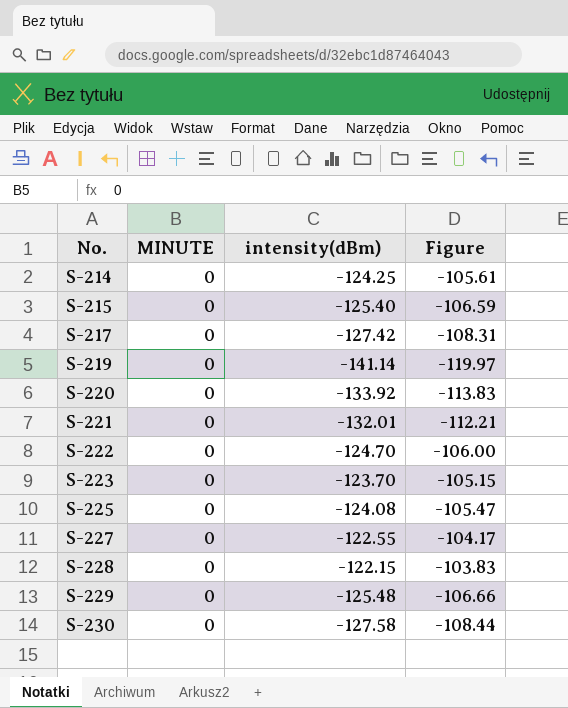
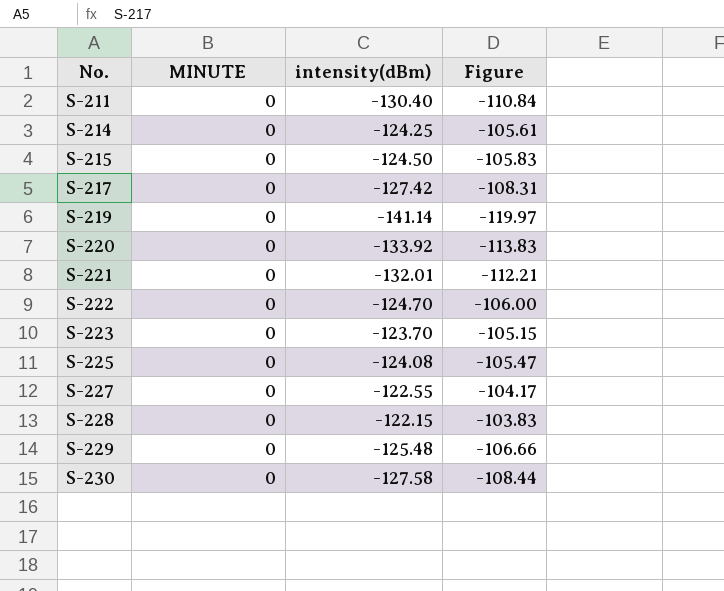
row S-211: none -> 0 | -130.40 | -110.84
S-215 | intensity(dBm): -125.40 -> -124.50
S-215 | Figure: -106.59 -> -105.83

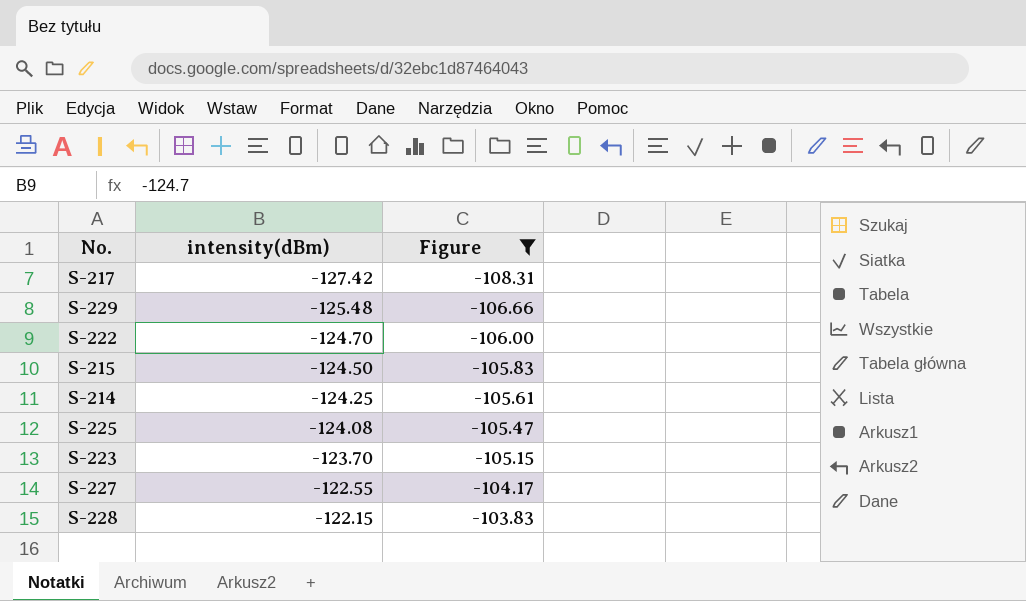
filter: none -> Figure >= -108.31
row order: No. ascending -> intensity(dBm) ascending
column MINUTE | position: 2 -> none

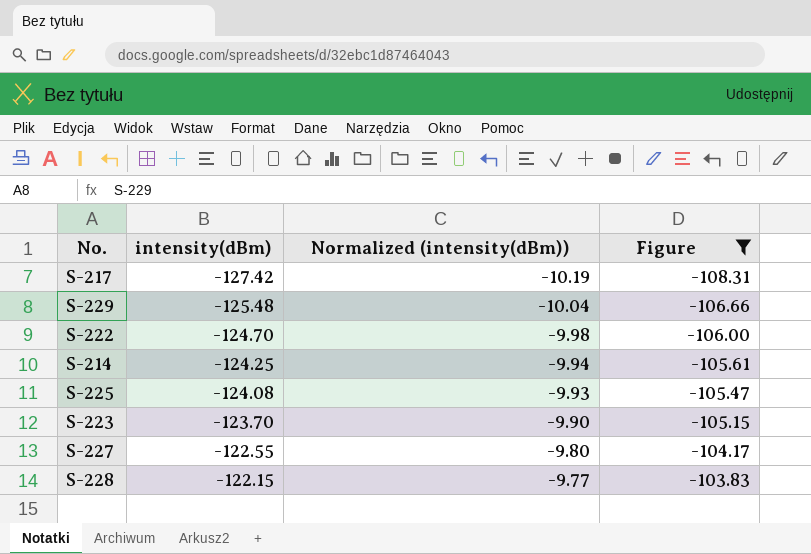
column Normalized (intensity(dBm)) | formula: none -> [intensity(dBm)] * 0.08
row S-215: -124.50 | -105.83 -> none

